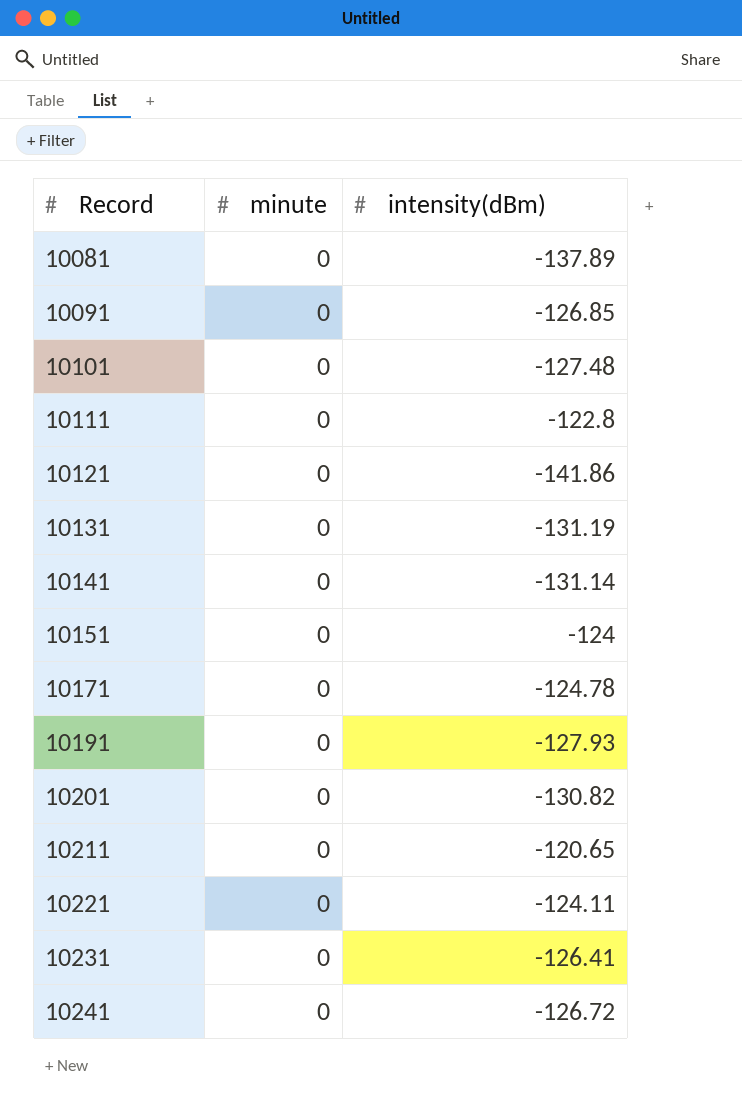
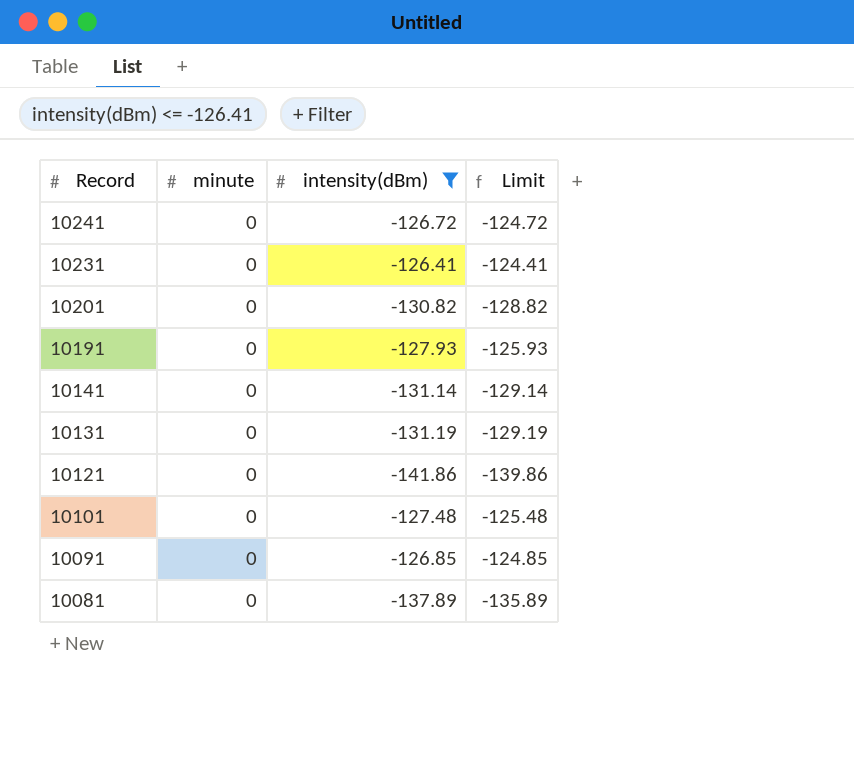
filter: none -> intensity(dBm) <= -126.41
row order: Record ascending -> Record descending
column Limit | formula: none -> [intensity(dBm)] + 2

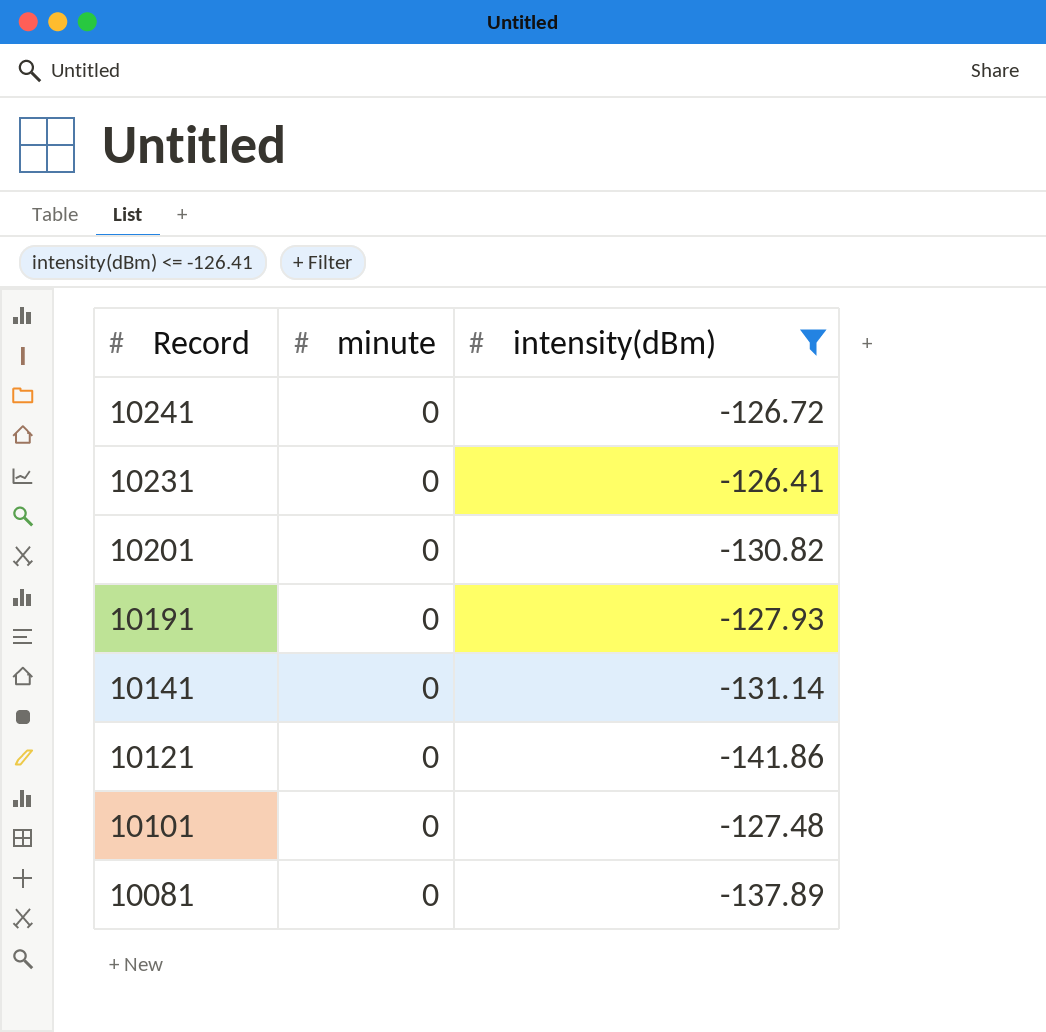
column Limit | formula: [intensity(dBm)] + 2 -> none
row 10131: 0 | -131.19 | -129.19 -> none
row 10091: 0 | -126.85 | -124.85 -> none

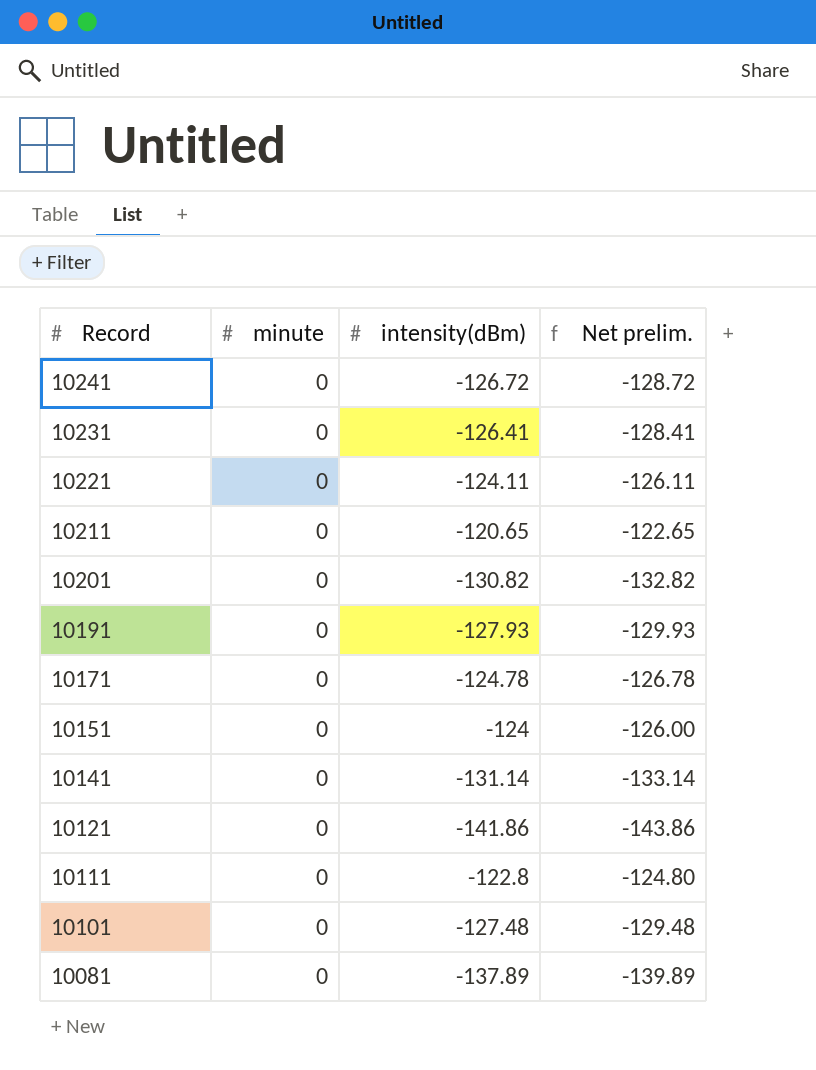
filter: intensity(dBm) <= -126.41 -> none
column Net prelim. | formula: none -> [intensity(dBm)] - 2

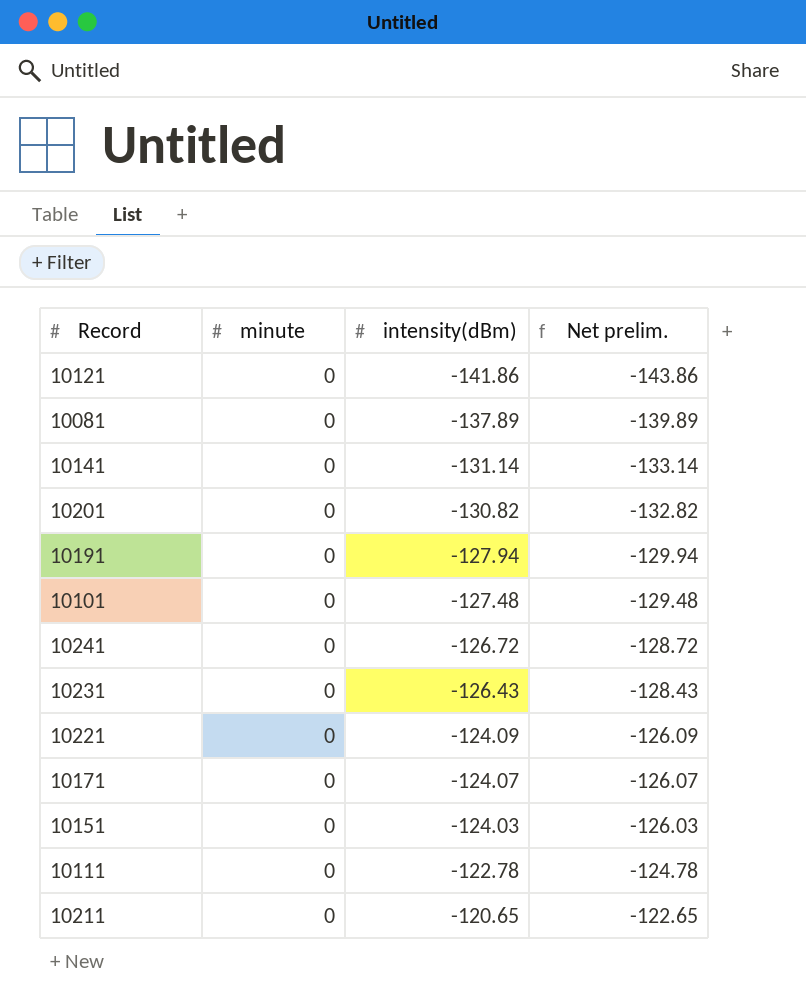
row order: Record descending -> intensity(dBm) ascending
10191 | intensity(dBm): -127.93 -> -127.94
10191 | Net prelim.: -129.93 -> -129.94
10231 | intensity(dBm): -126.41 -> -126.43
10231 | Net prelim.: -128.41 -> -128.43
10221 | intensity(dBm): -124.11 -> -124.09
10221 | Net prelim.: -126.11 -> -126.09
10171 | intensity(dBm): -124.78 -> -124.07
10171 | Net prelim.: -126.78 -> -126.07
10151 | intensity(dBm): -124 -> -124.03
10151 | Net prelim.: -126.00 -> -126.03
10111 | intensity(dBm): -122.8 -> -122.78
10111 | Net prelim.: -124.80 -> -124.78

